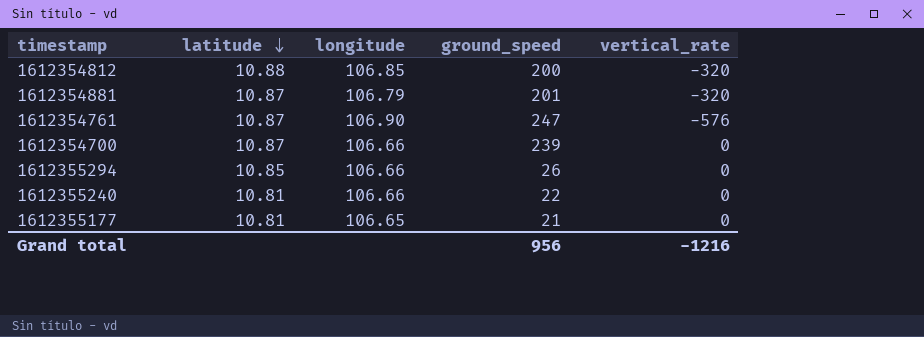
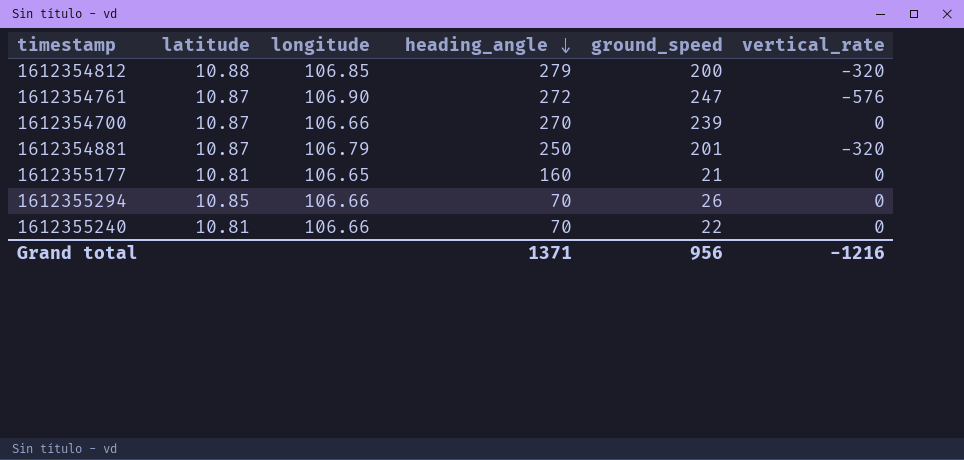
row order: latitude descending -> heading_angle descending
column heading_angle | position: none -> 4

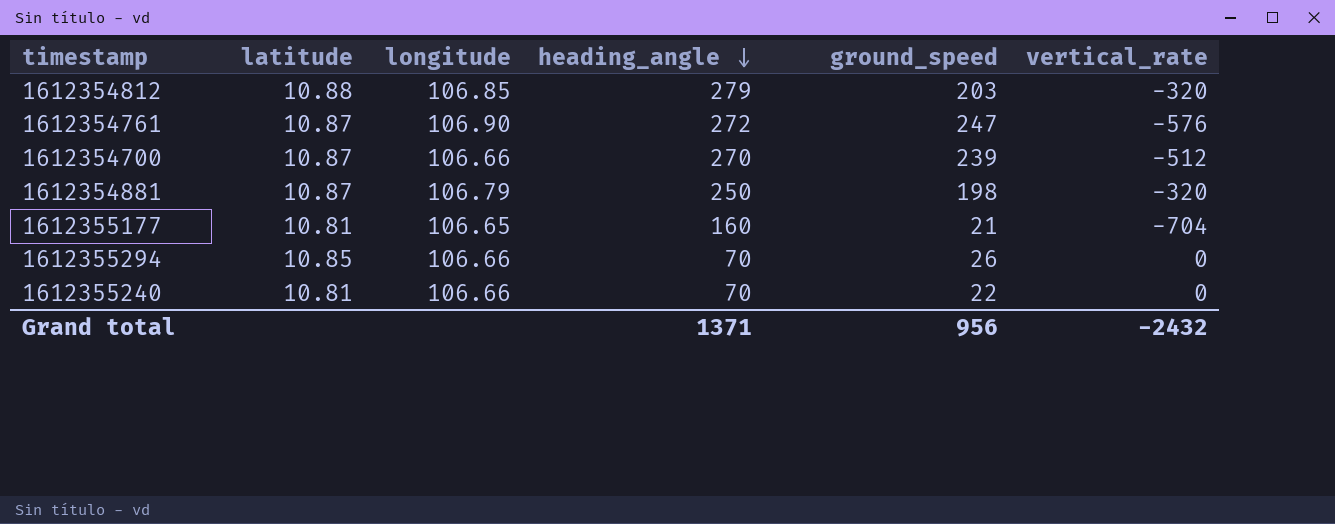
1612354812 | ground_speed: 200 -> 203
1612354700 | vertical_rate: 0 -> -512
1612354881 | ground_speed: 201 -> 198
1612355177 | vertical_rate: 0 -> -704
Grand total | vertical_rate: -1216 -> -2432

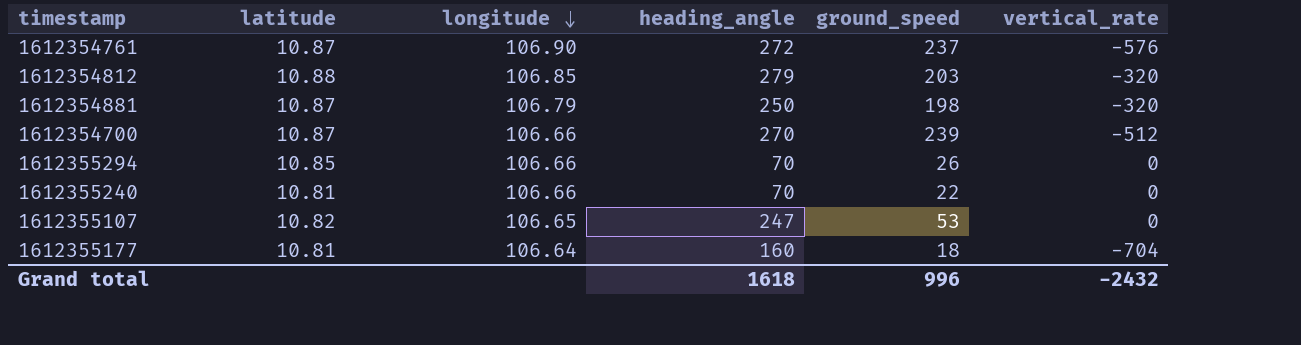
row order: heading_angle descending -> longitude descending
1612354761 | ground_speed: 247 -> 237
row 1612355107: none -> 10.82 | 106.65 | 247 | 53 | 0
1612355177 | longitude: 106.65 -> 106.64
1612355177 | ground_speed: 21 -> 18
Grand total | heading_angle: 1371 -> 1618
Grand total | ground_speed: 956 -> 996

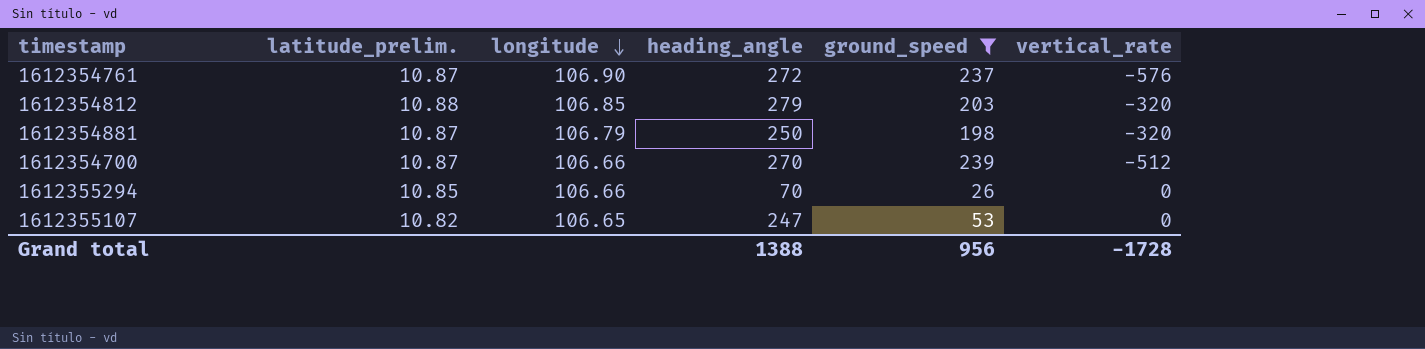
filter: none -> ground_speed >= 26
column name: latitude -> latitude_prelim.
Grand total | heading_angle: 1618 -> 1388
Grand total | ground_speed: 996 -> 956
Grand total | vertical_rate: -2432 -> -1728

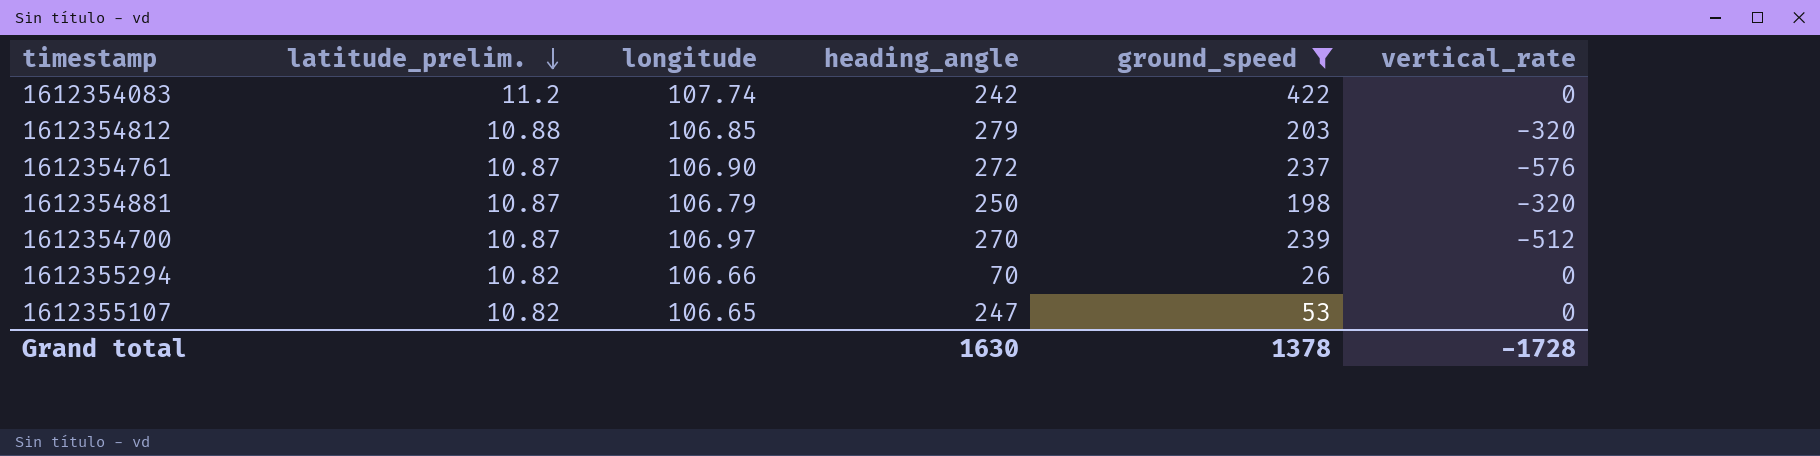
row order: longitude descending -> latitude_prelim. descending
row 1612354083: none -> 11.2 | 107.74 | 242 | 422 | 0
1612354700 | longitude: 106.66 -> 106.97
1612355294 | latitude_prelim.: 10.85 -> 10.82
Grand total | heading_angle: 1388 -> 1630
Grand total | ground_speed: 956 -> 1378

